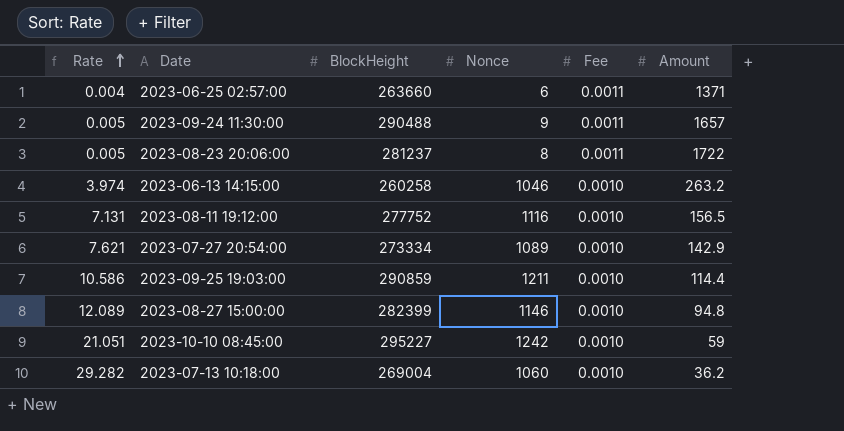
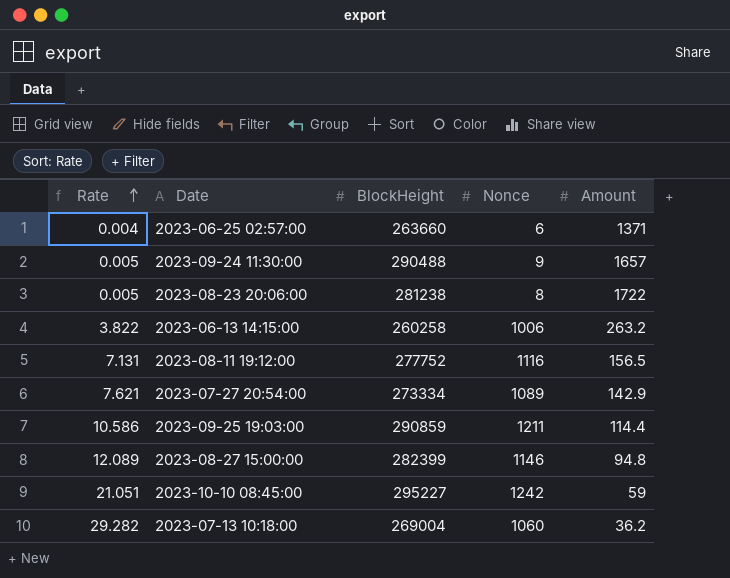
column Fee | position: 5 -> none
2023-08-23 20:06:00 | BlockHeight: 281237 -> 281238
2023-06-13 14:15:00 | Rate: 3.974 -> 3.822
2023-06-13 14:15:00 | Nonce: 1046 -> 1006

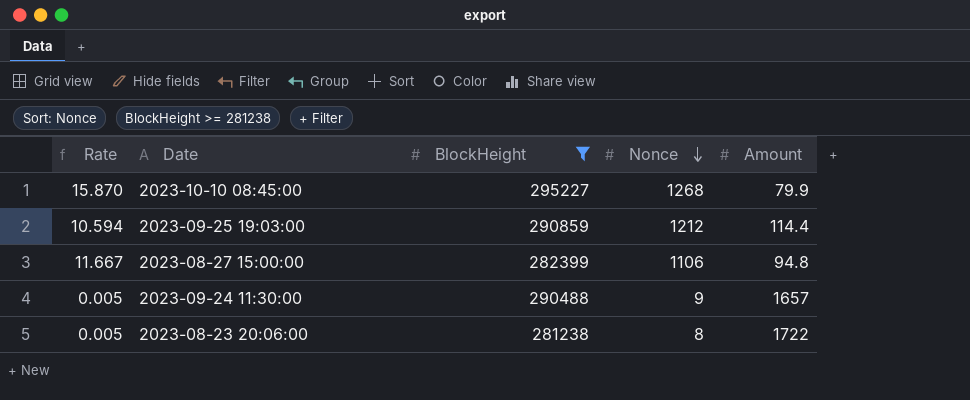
filter: none -> BlockHeight >= 281238
row order: Rate ascending -> Nonce descending
2023-10-10 08:45:00 | Rate: 21.051 -> 15.870
2023-10-10 08:45:00 | Nonce: 1242 -> 1268
2023-10-10 08:45:00 | Amount: 59 -> 79.9
2023-09-25 19:03:00 | Rate: 10.586 -> 10.594
2023-09-25 19:03:00 | Nonce: 1211 -> 1212
2023-08-27 15:00:00 | Rate: 12.089 -> 11.667
2023-08-27 15:00:00 | Nonce: 1146 -> 1106

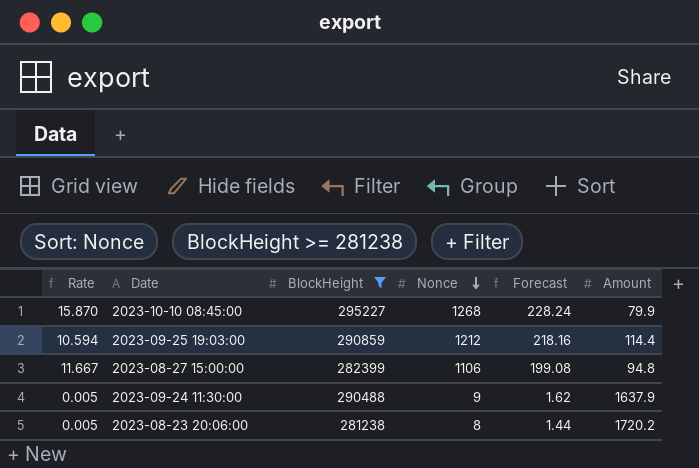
column Forecast | formula: none -> [Nonce] * 0.18
2023-09-24 11:30:00 | Amount: 1657 -> 1637.9
2023-08-23 20:06:00 | Amount: 1722 -> 1720.2

